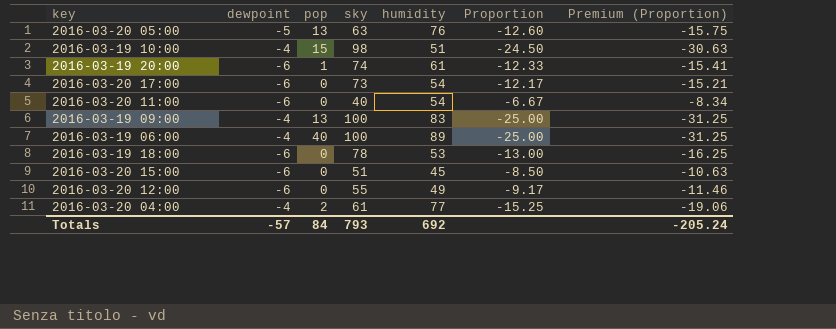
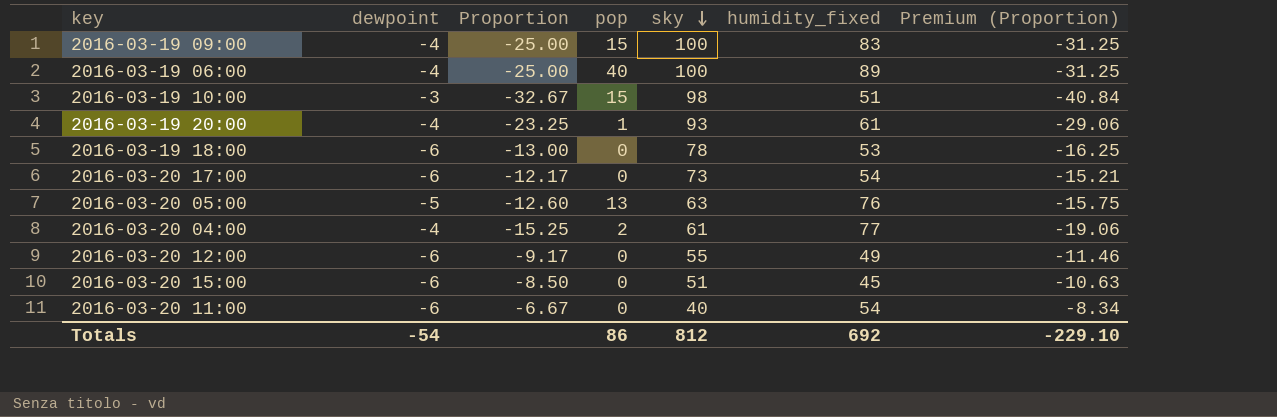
row order: none -> sky descending
column Proportion | position: 6 -> 3
column name: humidity -> humidity_fixed
2016-03-19 09:00 | pop: 13 -> 15
2016-03-19 10:00 | dewpoint: -4 -> -3
2016-03-19 10:00 | Proportion: -24.50 -> -32.67
2016-03-19 10:00 | Premium (Proportion): -30.63 -> -40.84
2016-03-19 20:00 | dewpoint: -6 -> -4
2016-03-19 20:00 | Proportion: -12.33 -> -23.25
2016-03-19 20:00 | sky: 74 -> 93
2016-03-19 20:00 | Premium (Proportion): -15.41 -> -29.06
Totals | dewpoint: -57 -> -54
Totals | pop: 84 -> 86
Totals | sky: 793 -> 812
Totals | Premium (Proportion): -205.24 -> -229.10

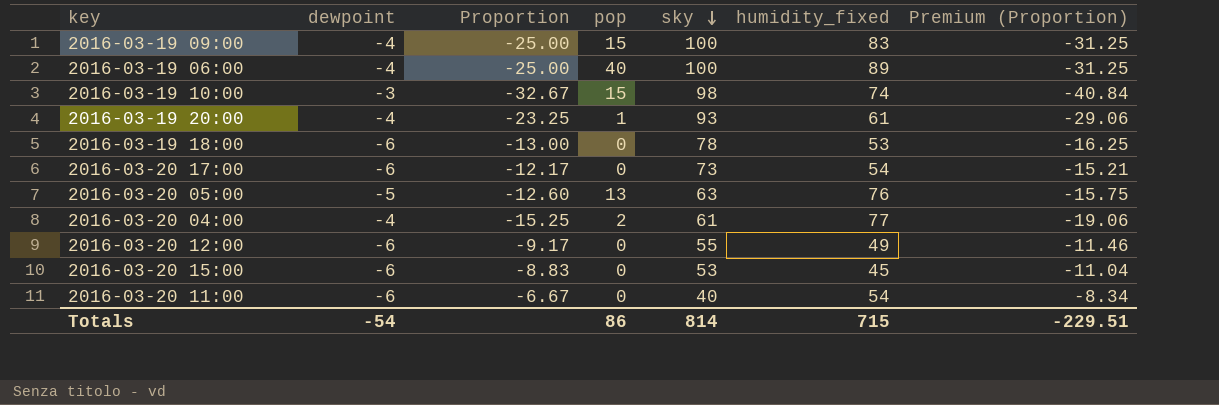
2016-03-19 10:00 | humidity_fixed: 51 -> 74
2016-03-20 15:00 | Proportion: -8.50 -> -8.83
2016-03-20 15:00 | sky: 51 -> 53
2016-03-20 15:00 | Premium (Proportion): -10.63 -> -11.04
Totals | sky: 812 -> 814
Totals | humidity_fixed: 692 -> 715
Totals | Premium (Proportion): -229.10 -> -229.51

